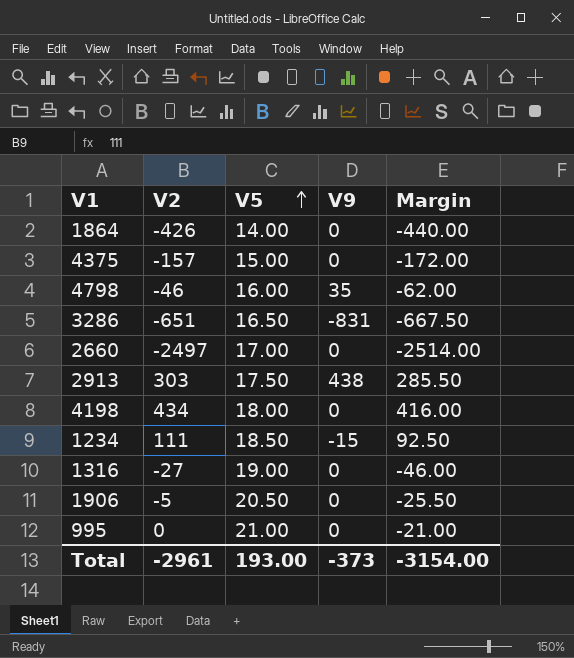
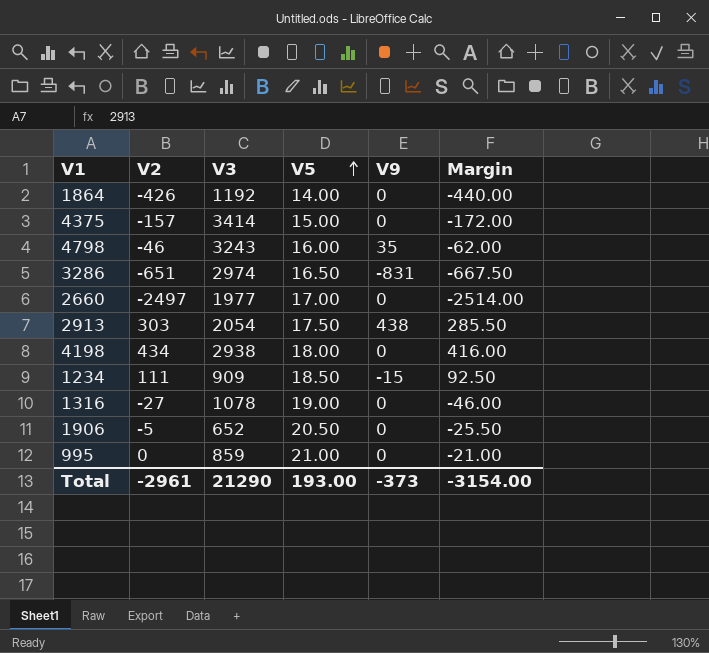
column V3 | position: none -> 3

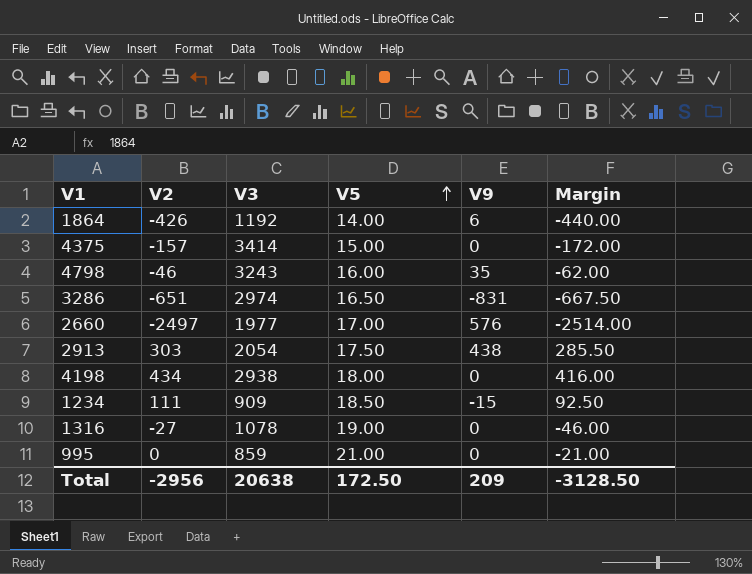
row 1906: -5 | 652 | 20.50 | 0 | -25.50 -> none
1864 | V9: 0 -> 6
2660 | V9: 0 -> 576
Total | V2: -2961 -> -2956
Total | V3: 21290 -> 20638
Total | V5: 193.00 -> 172.50
Total | V9: -373 -> 209
Total | Margin: -3154.00 -> -3128.50

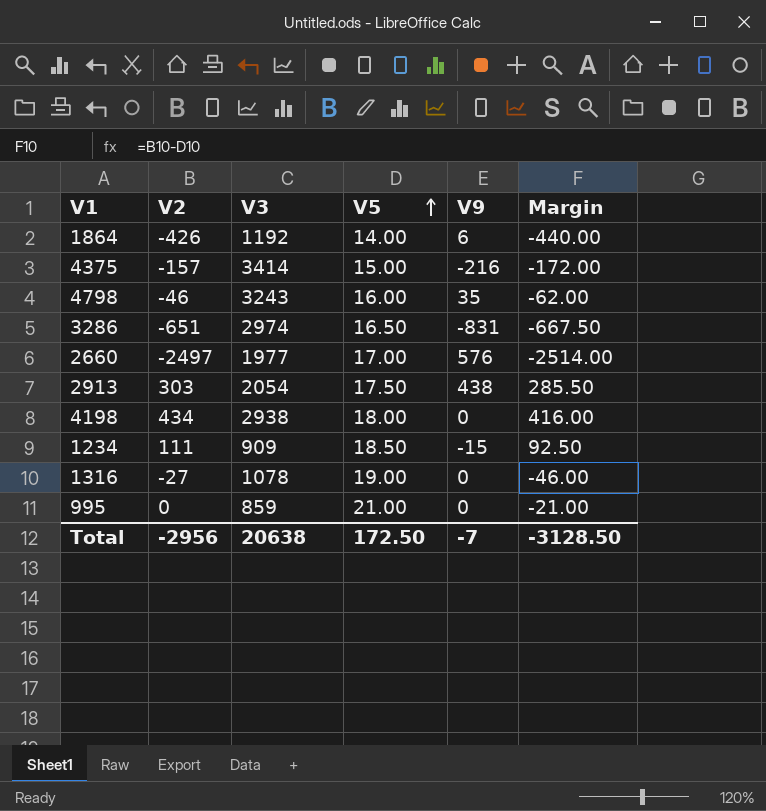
4375 | V9: 0 -> -216
Total | V9: 209 -> -7

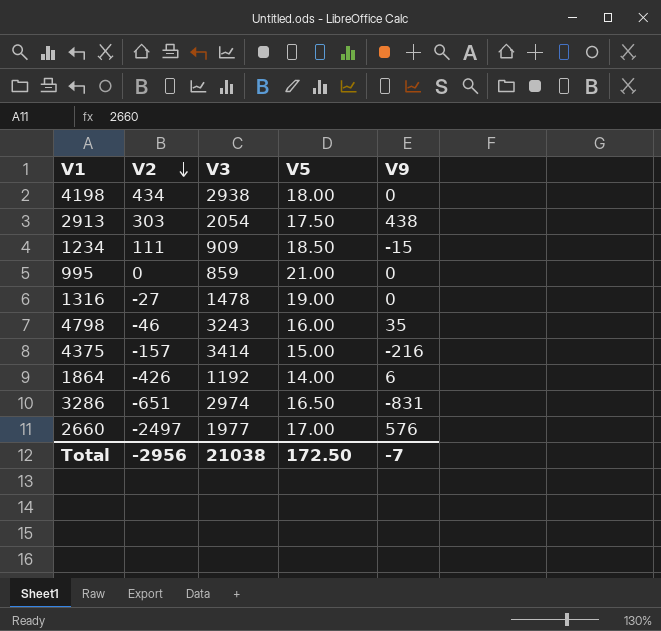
row order: V5 ascending -> V2 descending
column Margin | formula: [V2] - [V5] -> none
1316 | V3: 1078 -> 1478
Total | V3: 20638 -> 21038

